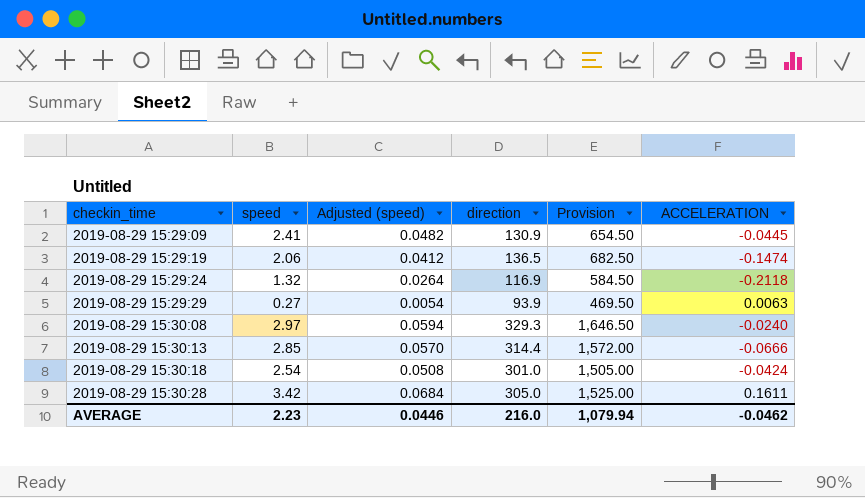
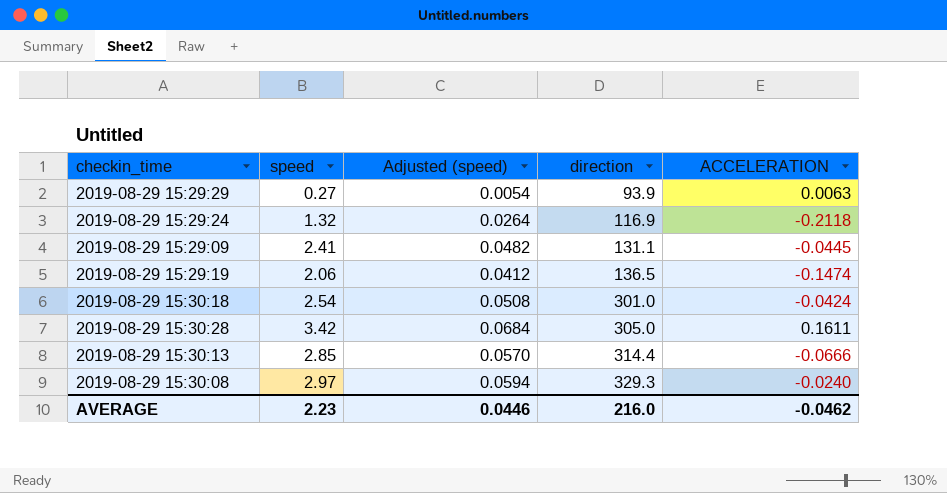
row order: checkin_time ascending -> direction ascending
column Provision | formula: [direction] * 5 -> none
2019-08-29 15:29:09 | direction: 130.9 -> 131.1

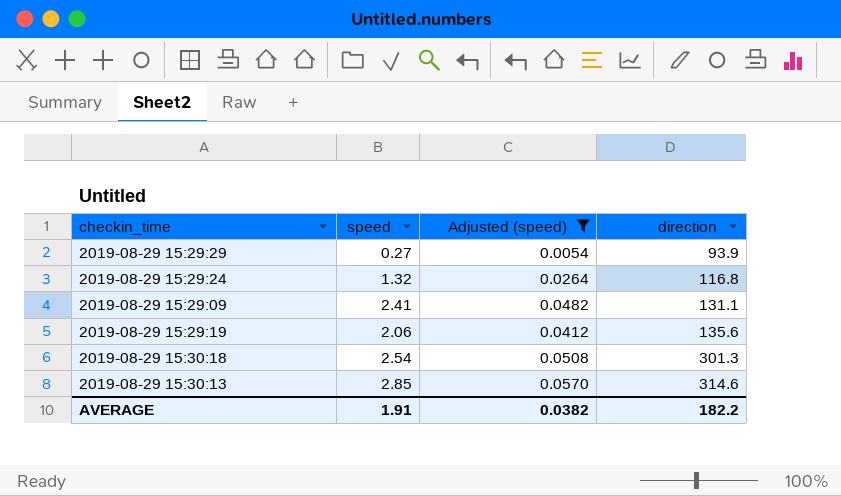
filter: none -> Adjusted (speed) <= 0.0570
column ACCELERATION | position: 5 -> none
2019-08-29 15:29:24 | direction: 116.9 -> 116.8
2019-08-29 15:29:19 | direction: 136.5 -> 135.6
2019-08-29 15:30:18 | direction: 301.0 -> 301.3
2019-08-29 15:30:13 | direction: 314.4 -> 314.6
AVERAGE | speed: 2.23 -> 1.91
AVERAGE | Adjusted (speed): 0.0446 -> 0.0382
AVERAGE | direction: 216.0 -> 182.2

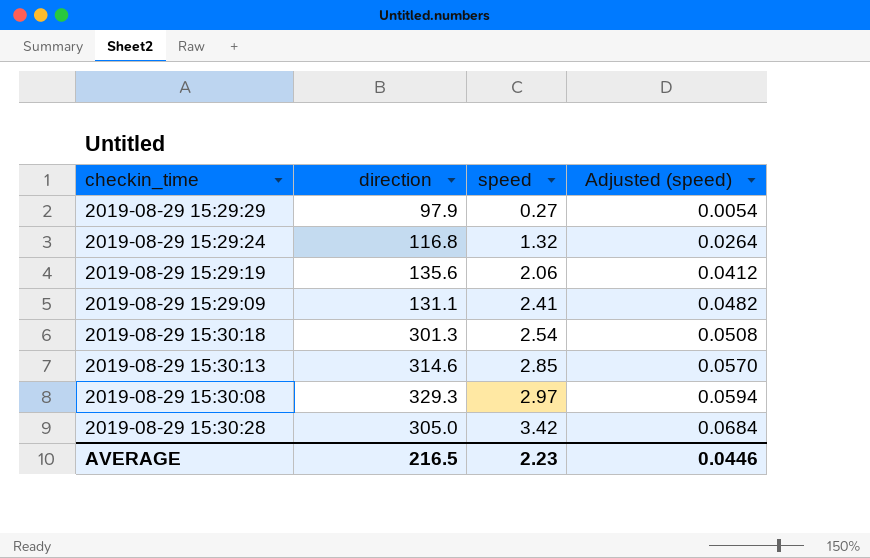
filter: Adjusted (speed) <= 0.0570 -> none
row order: direction ascending -> speed ascending
column direction | position: 4 -> 2
2019-08-29 15:29:29 | direction: 93.9 -> 97.9
AVERAGE | direction: 182.2 -> 216.5
AVERAGE | speed: 1.91 -> 2.23
AVERAGE | Adjusted (speed): 0.0382 -> 0.0446

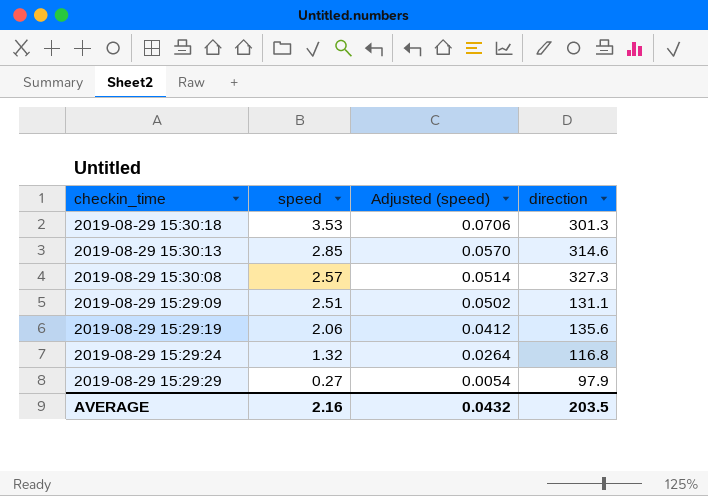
row order: speed ascending -> speed descending
column direction | position: 2 -> 4
row 2019-08-29 15:30:28: 305.0 | 3.42 | 0.0684 -> none
2019-08-29 15:30:18 | speed: 2.54 -> 3.53
2019-08-29 15:30:18 | Adjusted (speed): 0.0508 -> 0.0706
2019-08-29 15:30:08 | speed: 2.97 -> 2.57
2019-08-29 15:30:08 | Adjusted (speed): 0.0594 -> 0.0514
2019-08-29 15:30:08 | direction: 329.3 -> 327.3
2019-08-29 15:29:09 | speed: 2.41 -> 2.51
2019-08-29 15:29:09 | Adjusted (speed): 0.0482 -> 0.0502
AVERAGE | speed: 2.23 -> 2.16
AVERAGE | Adjusted (speed): 0.0446 -> 0.0432
AVERAGE | direction: 216.5 -> 203.5

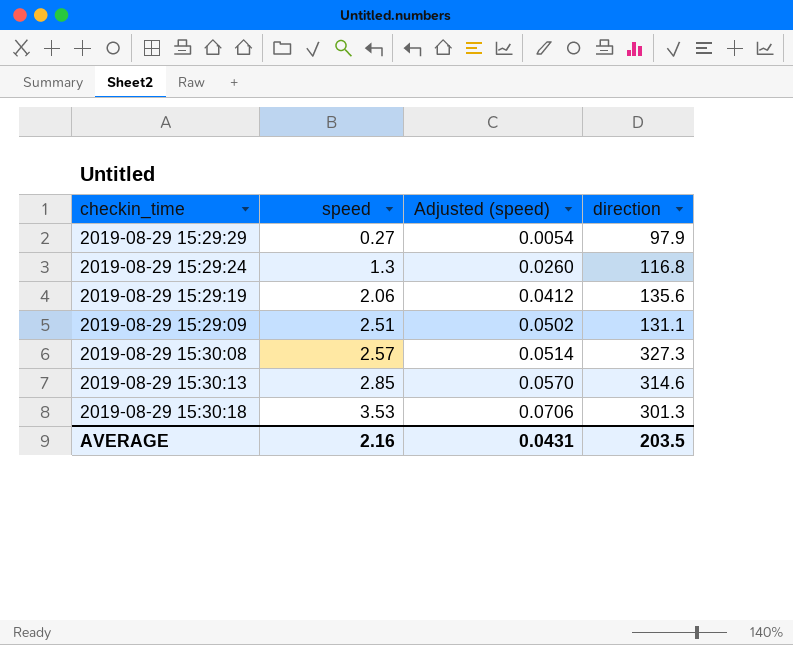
row order: speed descending -> speed ascending
2019-08-29 15:29:24 | speed: 1.32 -> 1.3
2019-08-29 15:29:24 | Adjusted (speed): 0.0264 -> 0.0260
AVERAGE | Adjusted (speed): 0.0432 -> 0.0431

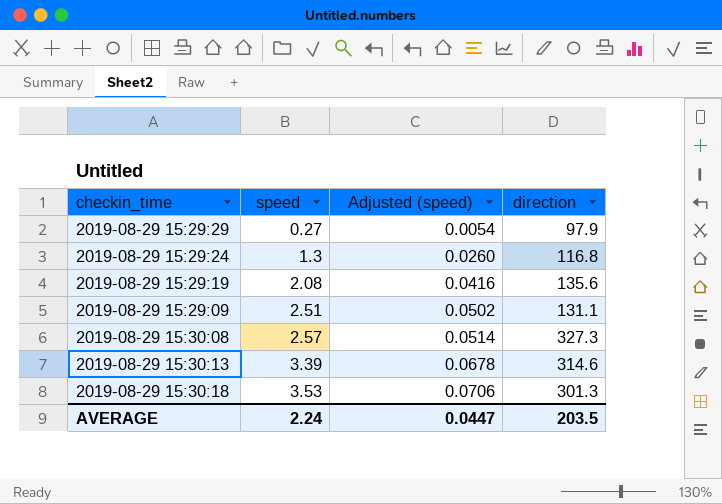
2019-08-29 15:29:19 | speed: 2.06 -> 2.08
2019-08-29 15:29:19 | Adjusted (speed): 0.0412 -> 0.0416
2019-08-29 15:30:13 | speed: 2.85 -> 3.39
2019-08-29 15:30:13 | Adjusted (speed): 0.0570 -> 0.0678
AVERAGE | speed: 2.16 -> 2.24
AVERAGE | Adjusted (speed): 0.0431 -> 0.0447

